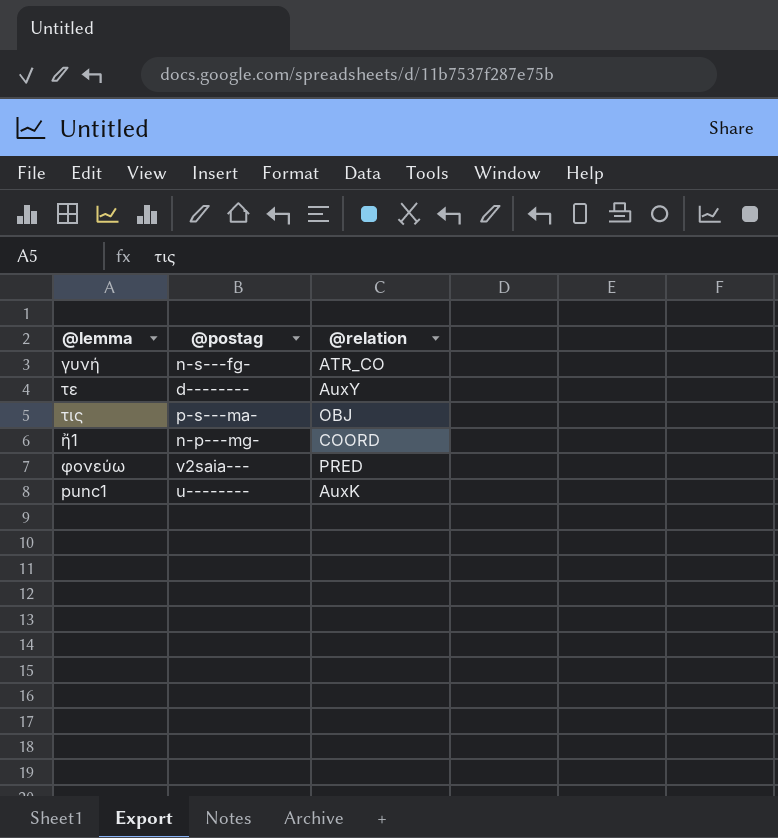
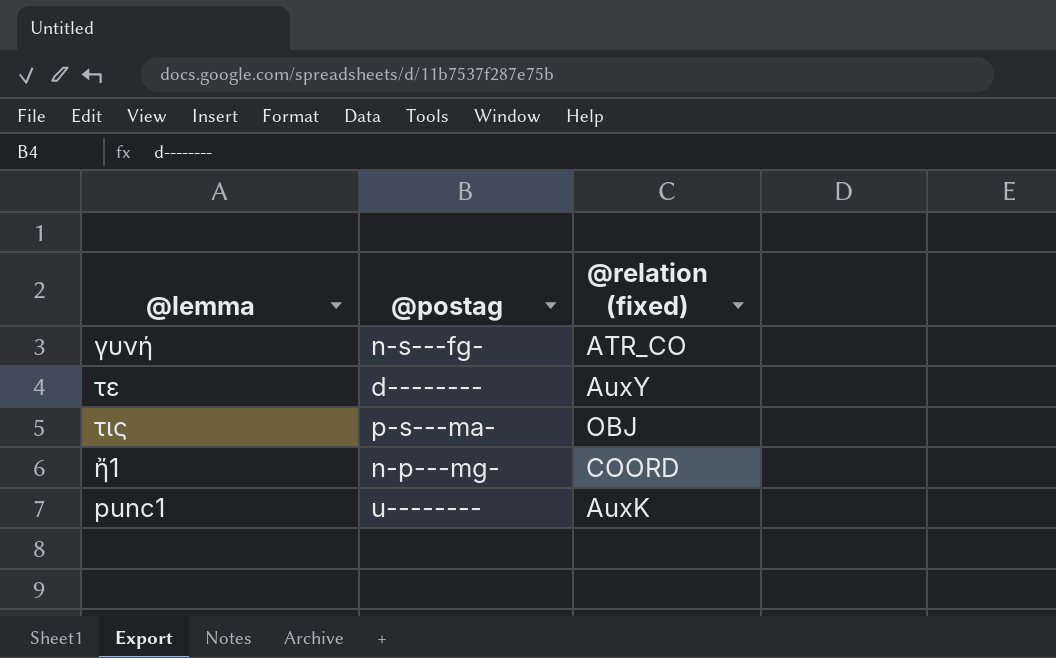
column name: @relation -> @relation (fixed)
row φονεύω: v2saia--- | PRED -> none

